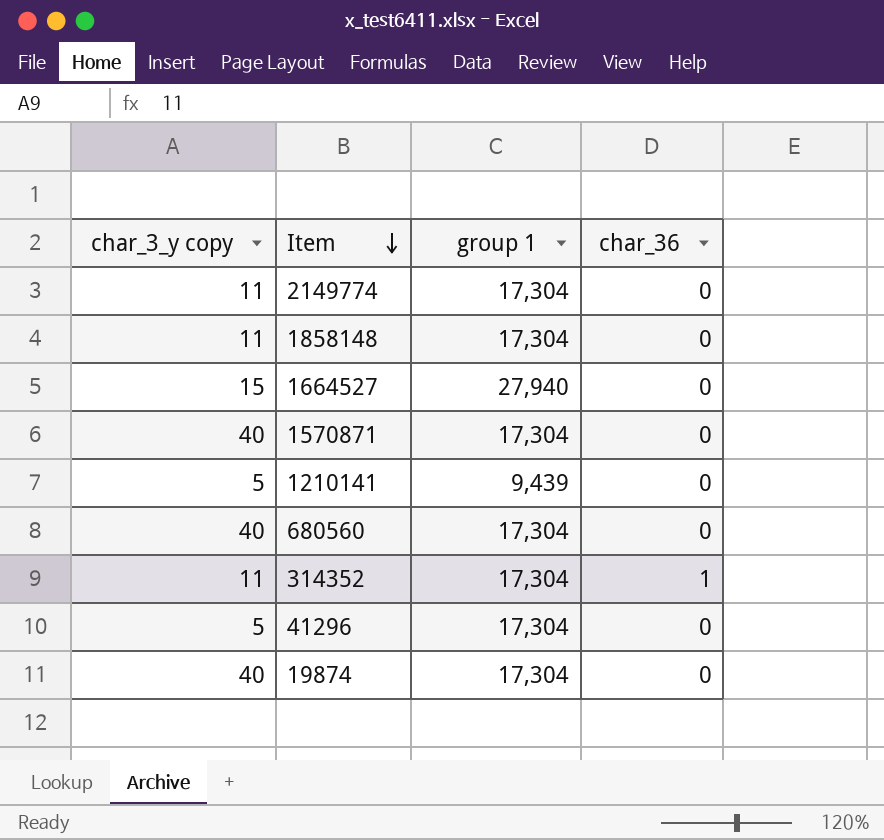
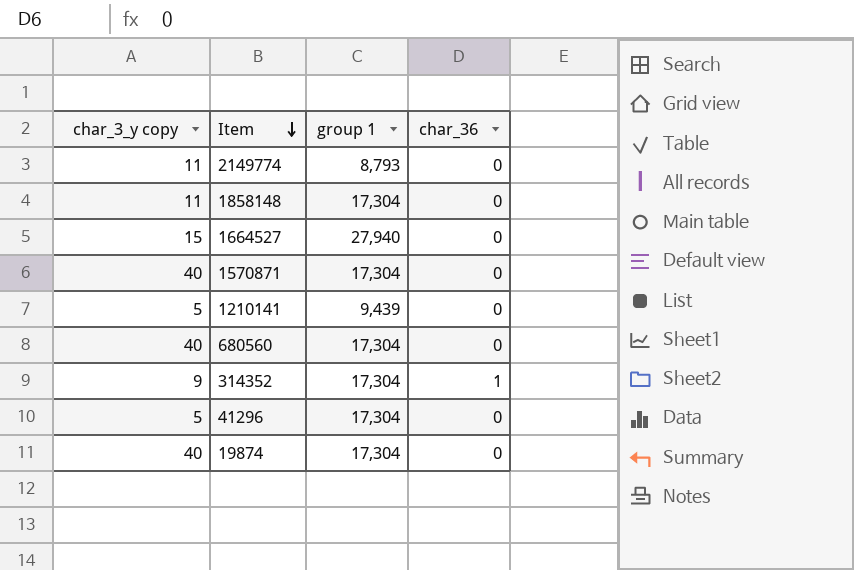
2149774 | group 1: 17,304 -> 8,793
314352 | char_3_y copy: 11 -> 9

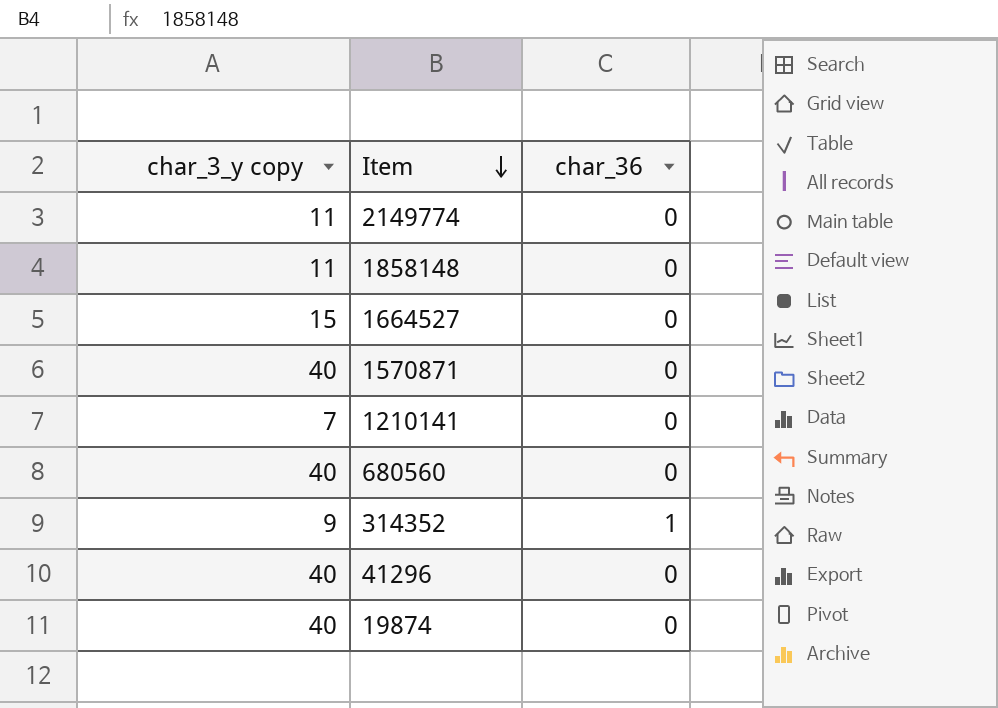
column group 1 | position: 3 -> none
1210141 | char_3_y copy: 5 -> 7
41296 | char_3_y copy: 5 -> 40

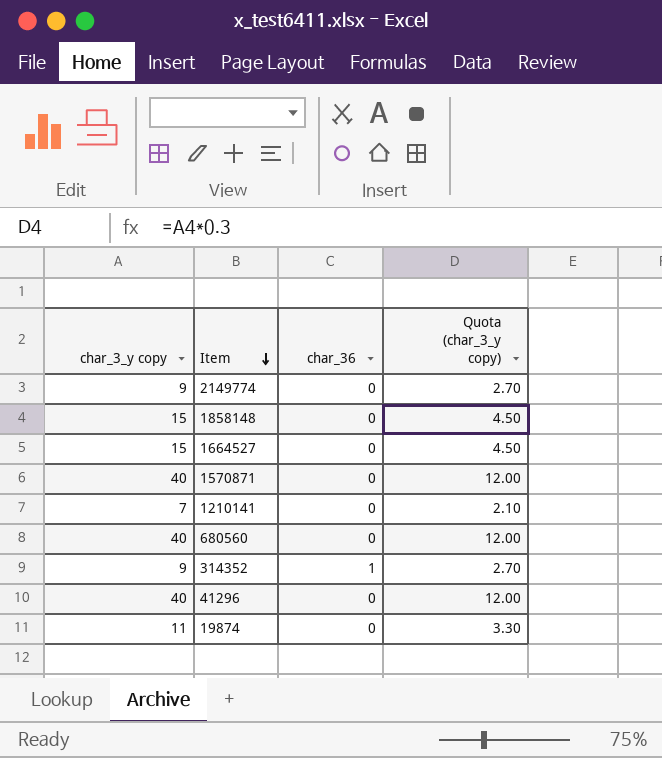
column Quota (char_3_y copy) | formula: none -> [char_3_y copy] * 0.3
2149774 | char_3_y copy: 11 -> 9
1858148 | char_3_y copy: 11 -> 15
19874 | char_3_y copy: 40 -> 11

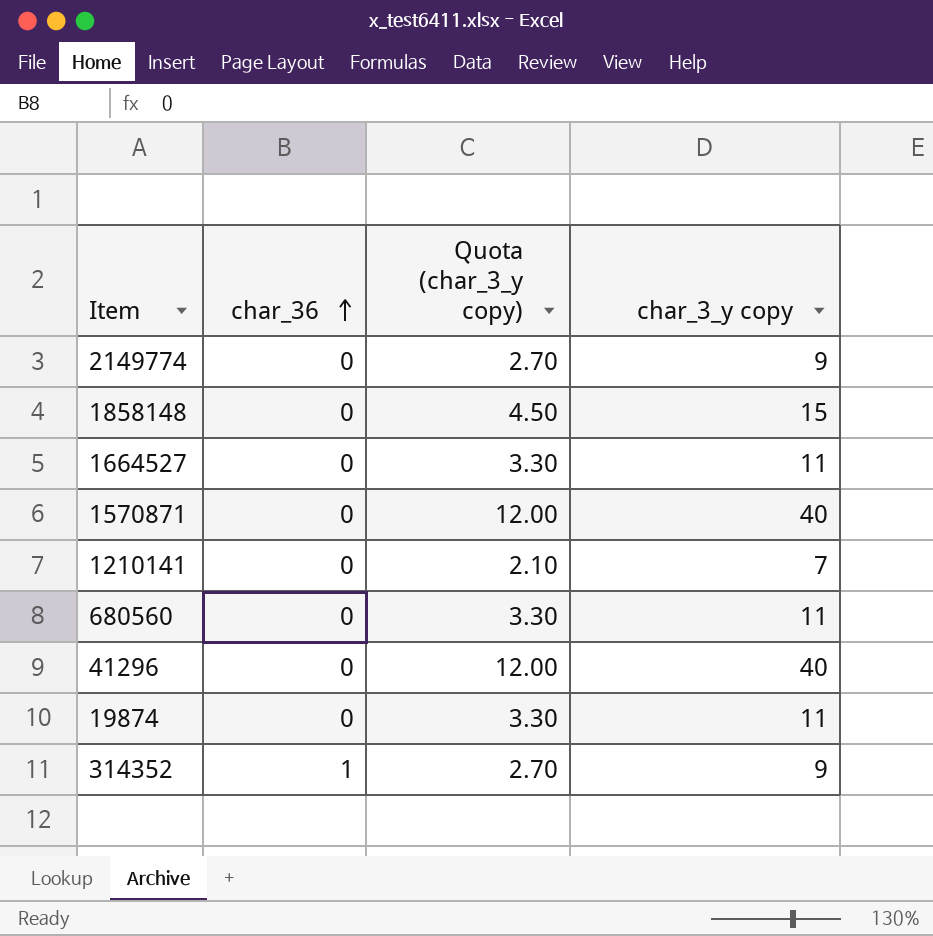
row order: Item descending -> char_36 ascending
column char_3_y copy | position: 1 -> 4
1664527 | Quota (char_3_y copy): 4.50 -> 3.30
1664527 | char_3_y copy: 15 -> 11
680560 | Quota (char_3_y copy): 12.00 -> 3.30
680560 | char_3_y copy: 40 -> 11

